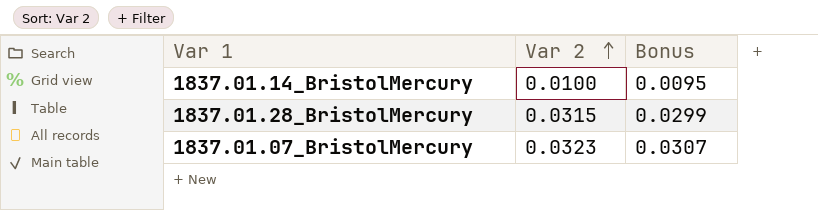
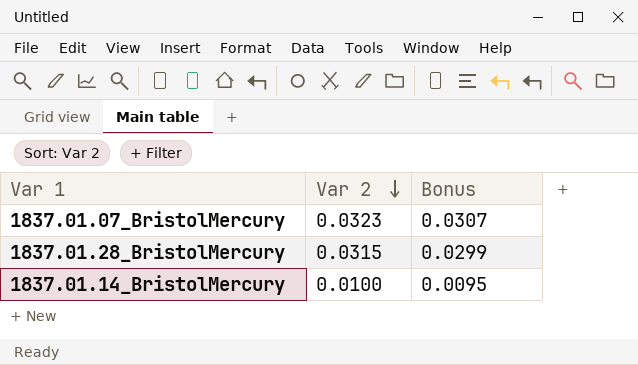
row order: Var 2 ascending -> Var 2 descending

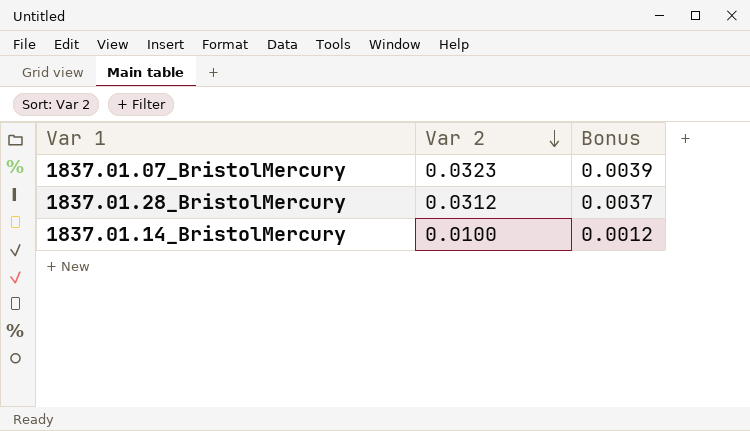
column Bonus | formula: [Var 2] * 0.95 -> [Var 2] * 0.12
1837.01.28_BristolMercury | Var 2: 0.0315 -> 0.0312

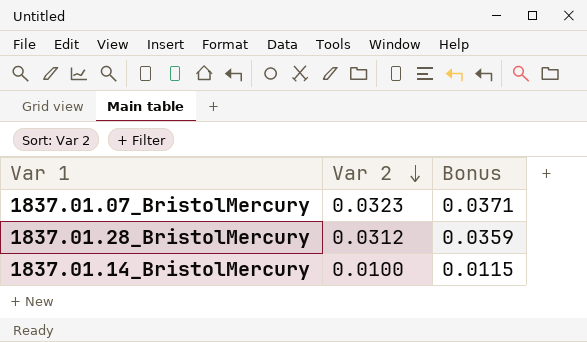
column Bonus | formula: [Var 2] * 0.12 -> [Var 2] * 1.15

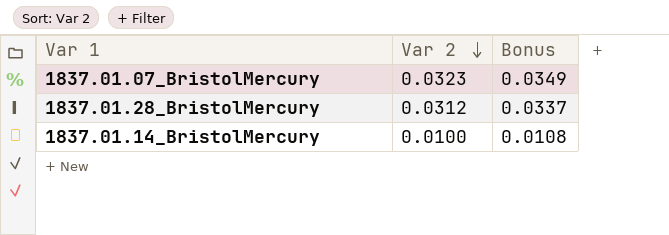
column Bonus | formula: [Var 2] * 1.15 -> [Var 2] * 1.08

